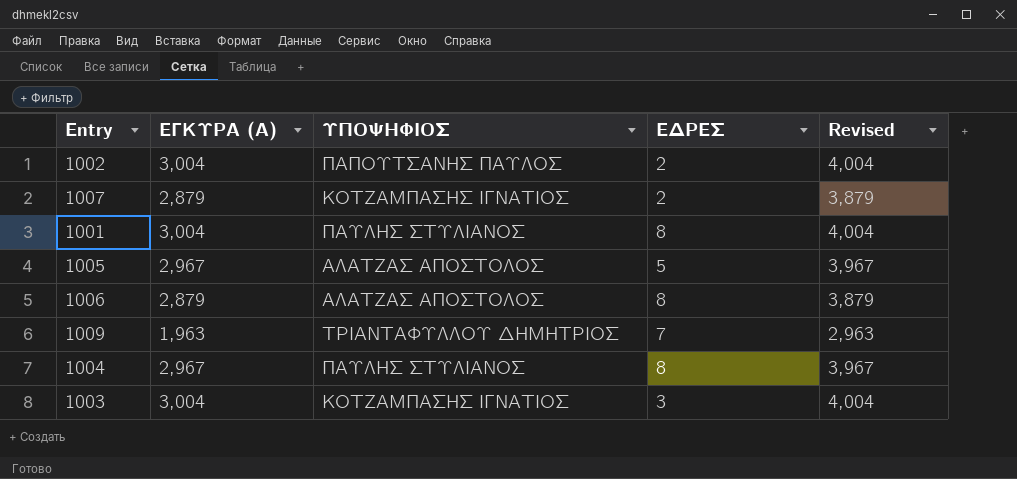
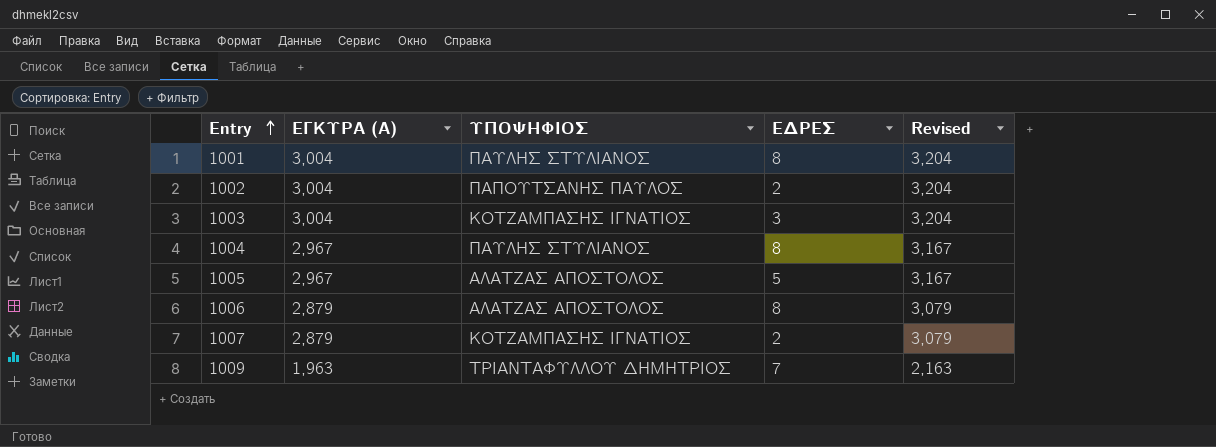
row order: none -> Entry ascending
column Revised | formula: [ΕΓΚΥΡΑ (Α)] + 1000 -> [ΕΓΚΥΡΑ (Α)] + 200

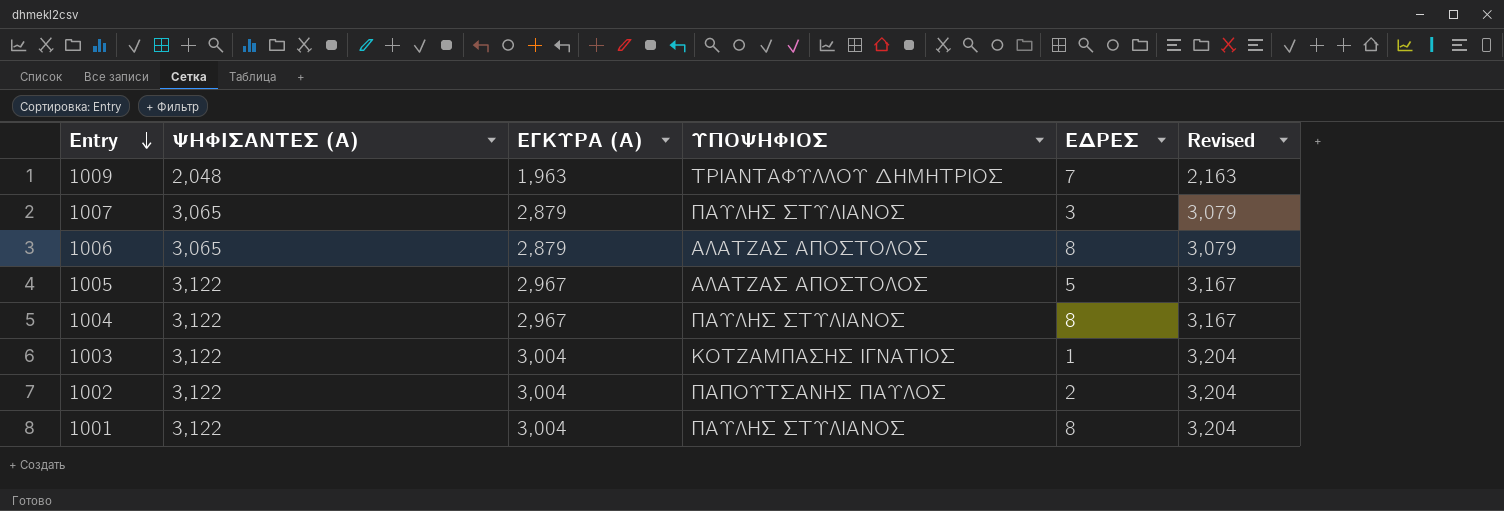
row order: Entry ascending -> Entry descending
column ΨΗΦΙΣΑΝΤΕΣ (Α) | position: none -> 2
1007 | ΥΠΟΨΗΦΙΟΣ: ΚΟΤΖΑΜΠΑΣΗΣ ΙΓΝΑΤΙΟΣ -> ΠΑΥΛΗΣ ΣΤΥΛΙΑΝΟΣ
1007 | ΕΔΡΕΣ: 2 -> 3
1003 | ΕΔΡΕΣ: 3 -> 1

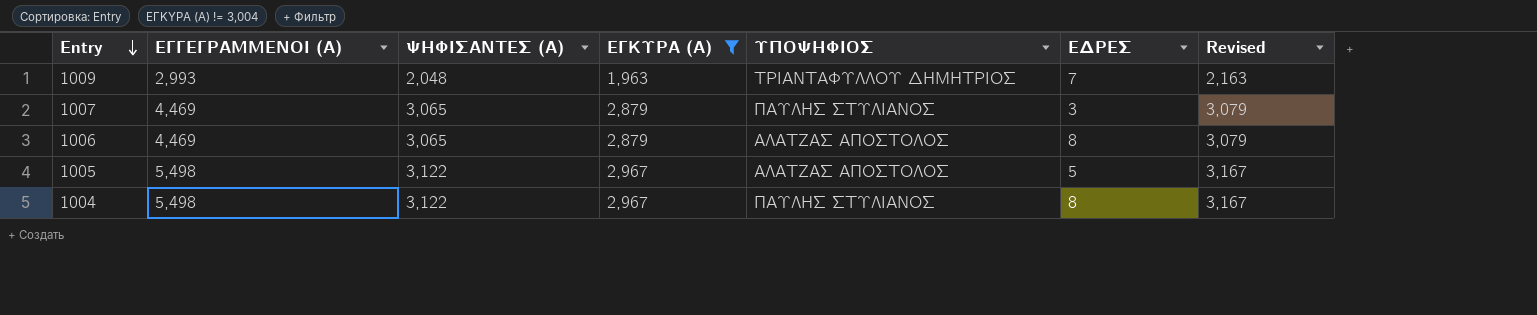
filter: none -> ΕΓΚΥΡΑ (Α) != 3,004
column ΕΓΓΕΓΡΑΜΜΕΝΟΙ (Α) | position: none -> 2

